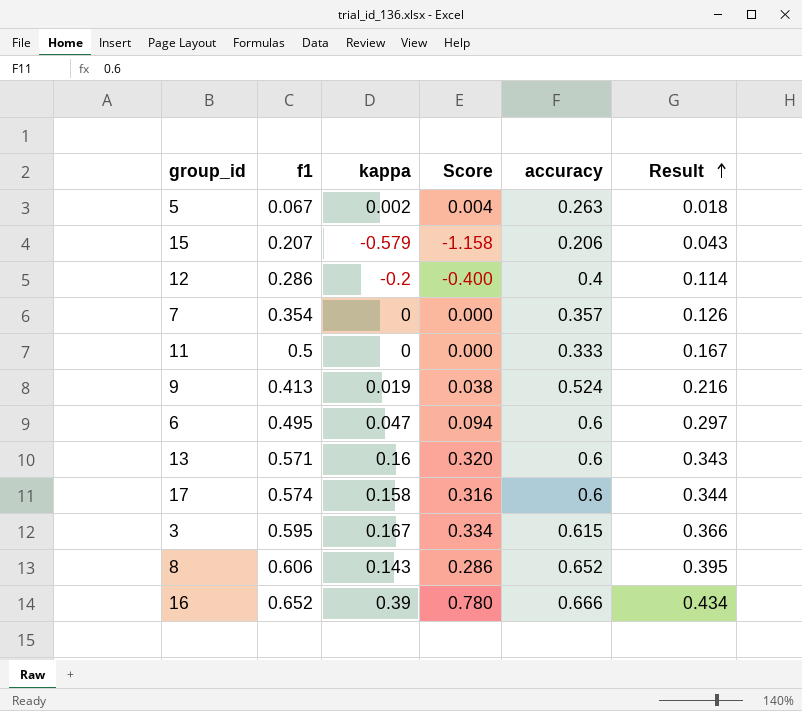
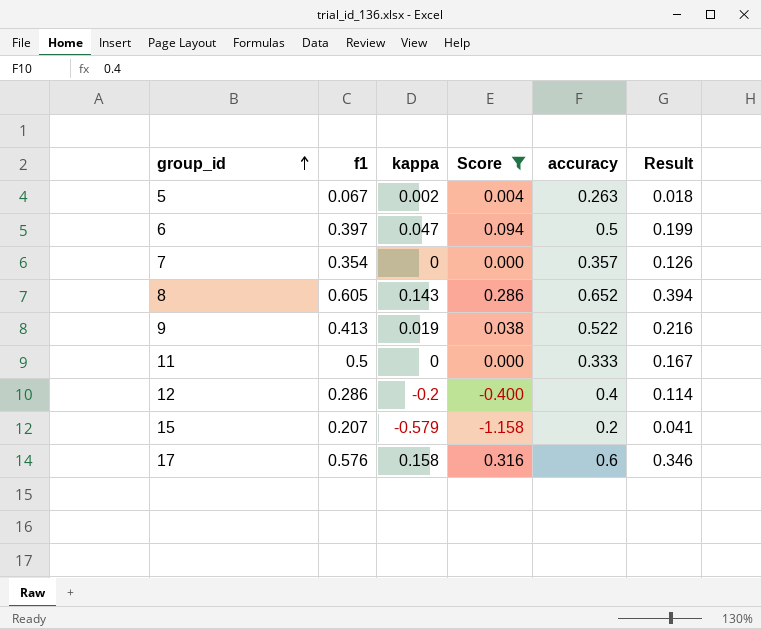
filter: none -> Score <= 0.316
row order: Result ascending -> group_id ascending
6 | f1: 0.495 -> 0.397
6 | accuracy: 0.6 -> 0.5
6 | Result: 0.297 -> 0.199
8 | f1: 0.606 -> 0.605
8 | Result: 0.395 -> 0.394
9 | accuracy: 0.524 -> 0.522
15 | accuracy: 0.206 -> 0.2
15 | Result: 0.043 -> 0.041
17 | f1: 0.574 -> 0.576
17 | Result: 0.344 -> 0.346

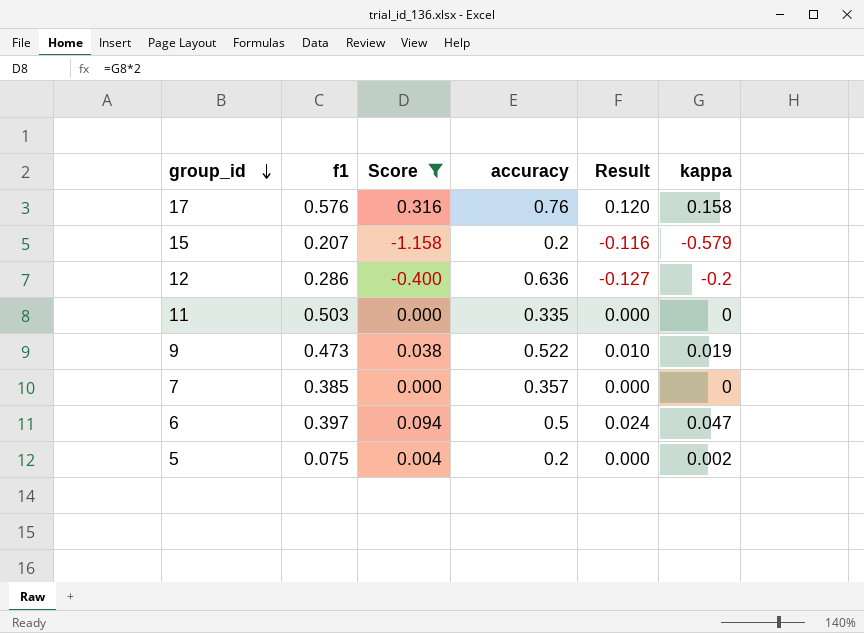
row order: group_id ascending -> group_id descending
column Result | formula: [f1] * [accuracy] -> [accuracy] * [kappa]
column kappa | position: 3 -> 6
row 8: 0.605 | 0.143 | 0.286 | 0.652 | 0.394 -> none
17 | accuracy: 0.6 -> 0.76
12 | accuracy: 0.4 -> 0.636
11 | f1: 0.5 -> 0.503
11 | accuracy: 0.333 -> 0.335
9 | f1: 0.413 -> 0.473
7 | f1: 0.354 -> 0.385
5 | f1: 0.067 -> 0.075
5 | accuracy: 0.263 -> 0.2

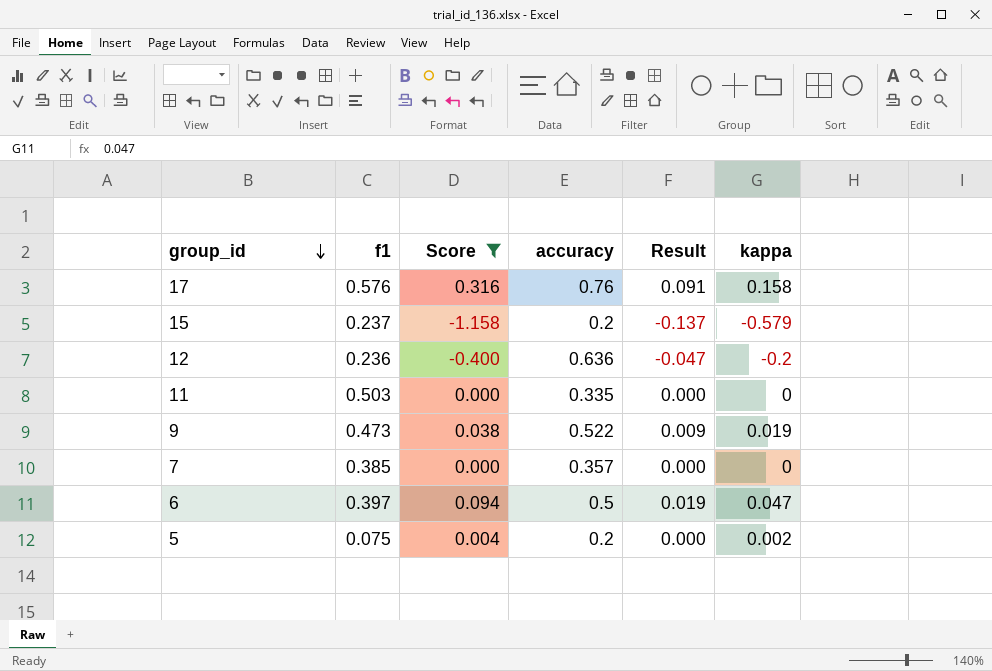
column Result | formula: [accuracy] * [kappa] -> [f1] * [kappa]
15 | f1: 0.207 -> 0.237
12 | f1: 0.286 -> 0.236

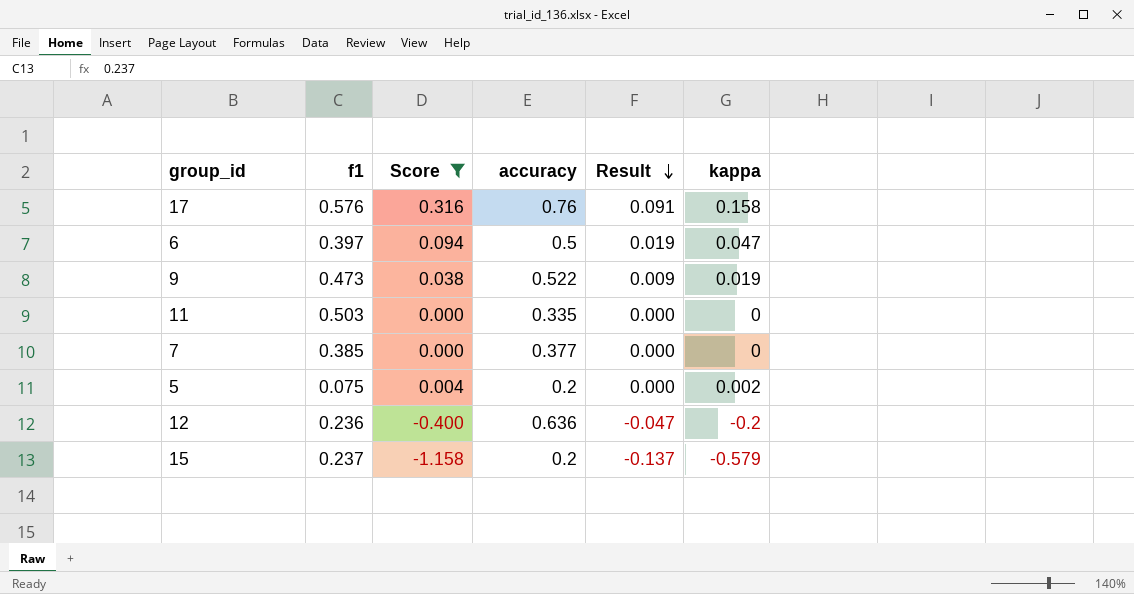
row order: group_id descending -> Result descending
7 | accuracy: 0.357 -> 0.377

